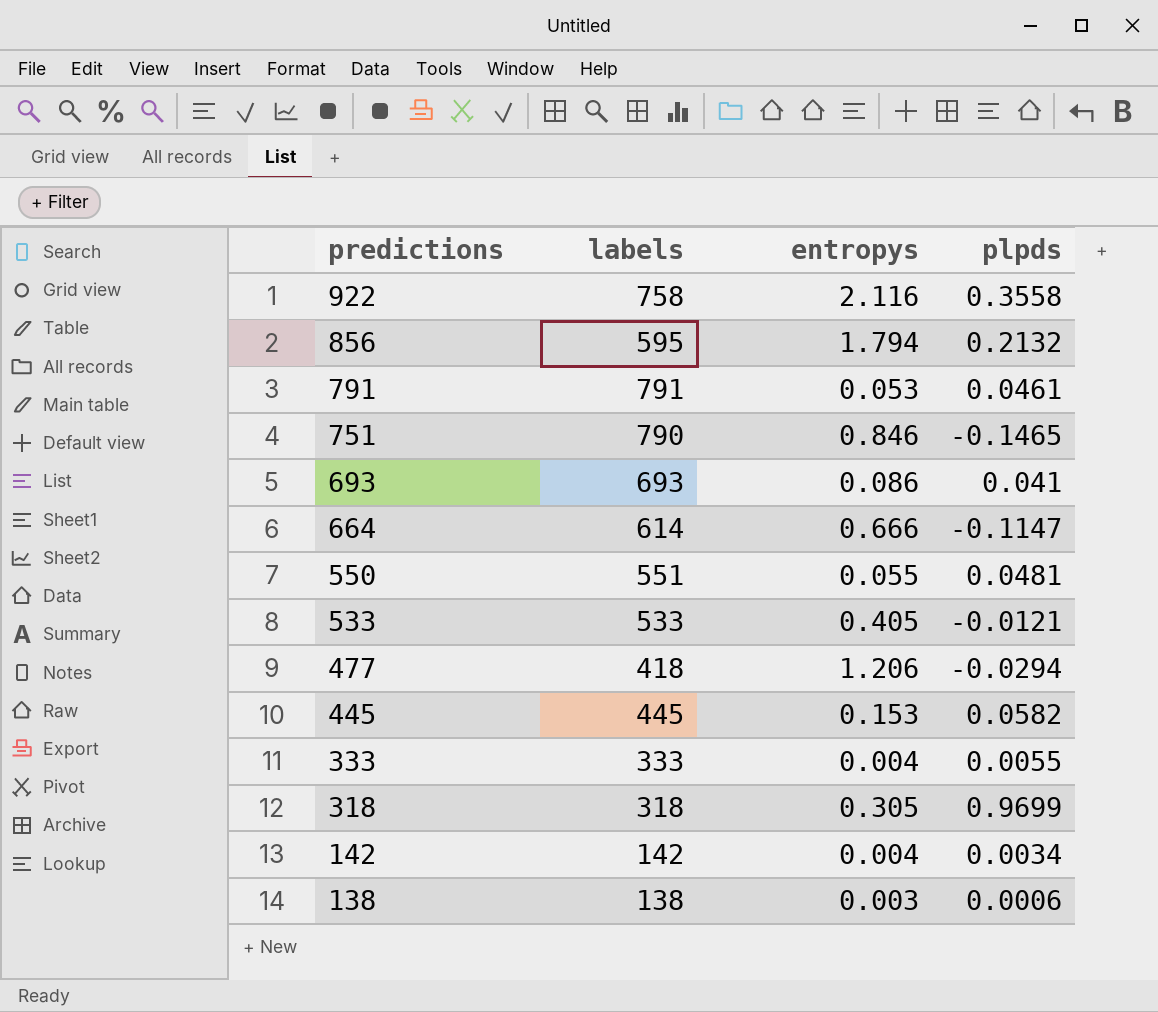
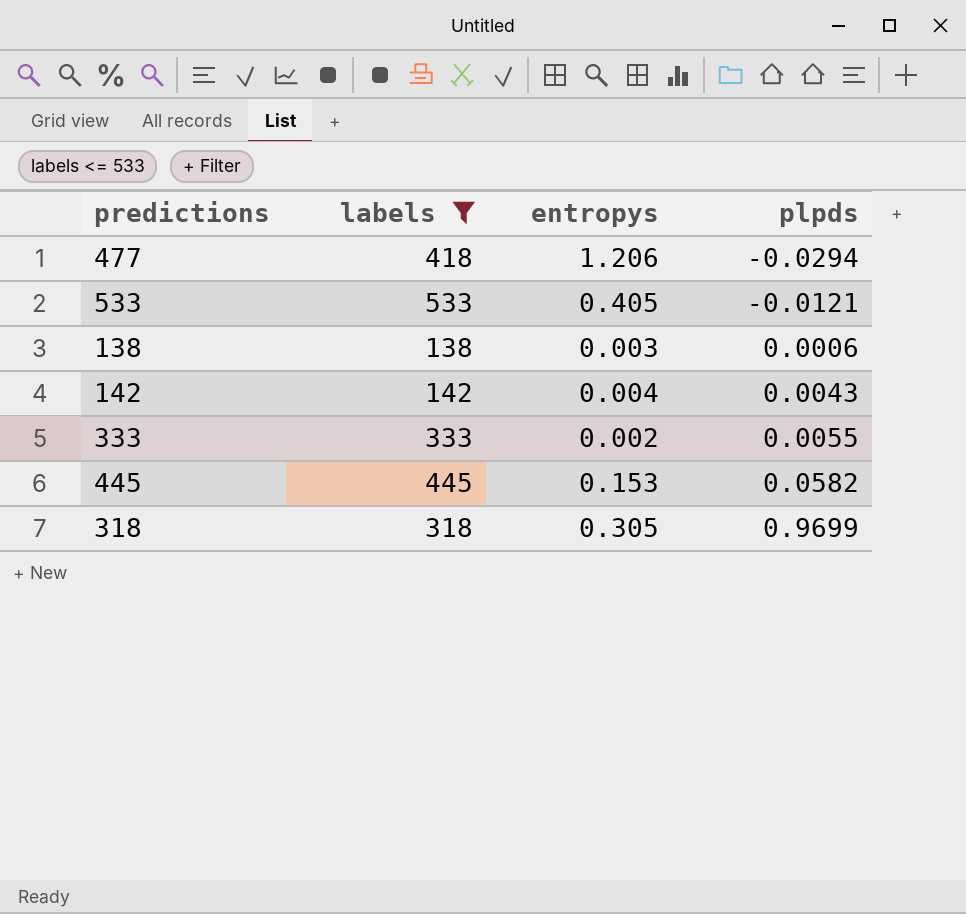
filter: none -> labels <= 533
row order: predictions descending -> plpds ascending
142 | plpds: 0.0034 -> 0.0043
333 | entropys: 0.004 -> 0.002

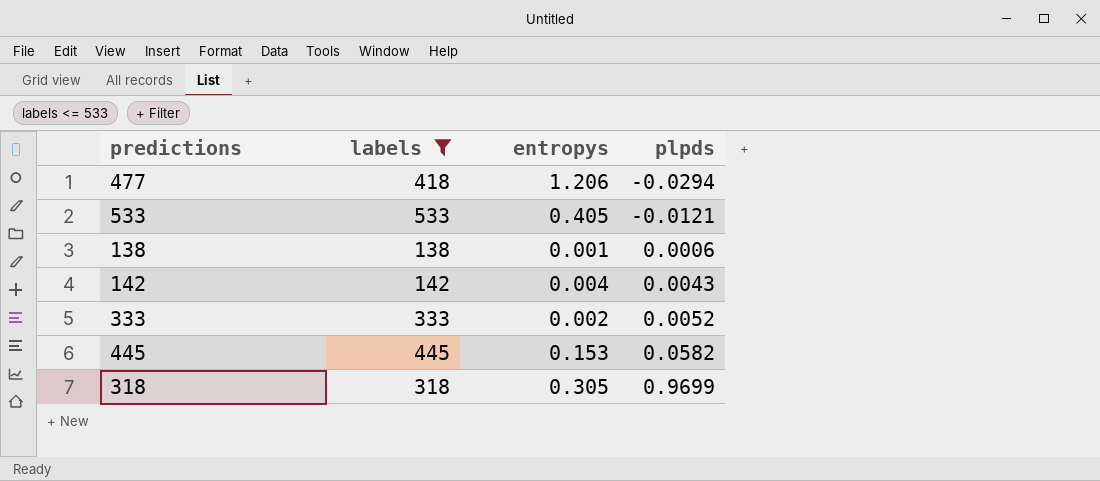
138 | entropys: 0.003 -> 0.001
333 | plpds: 0.0055 -> 0.0052

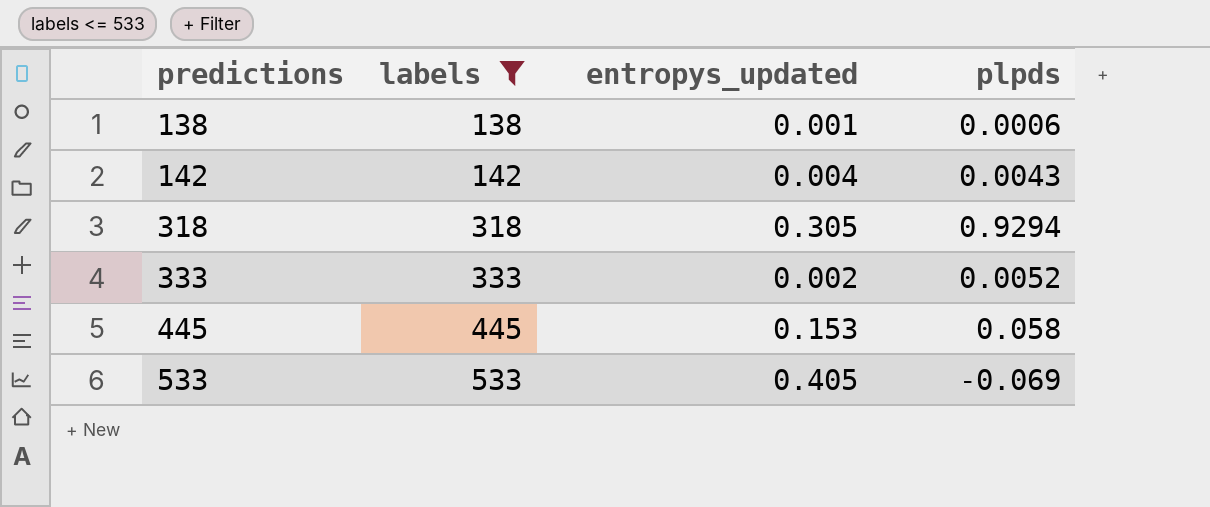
row order: plpds ascending -> predictions ascending
column name: entropys -> entropys_updated
row 477: 418 | 1.206 | -0.0294 -> none
318 | plpds: 0.9699 -> 0.9294
445 | plpds: 0.0582 -> 0.058
533 | plpds: -0.0121 -> -0.069

